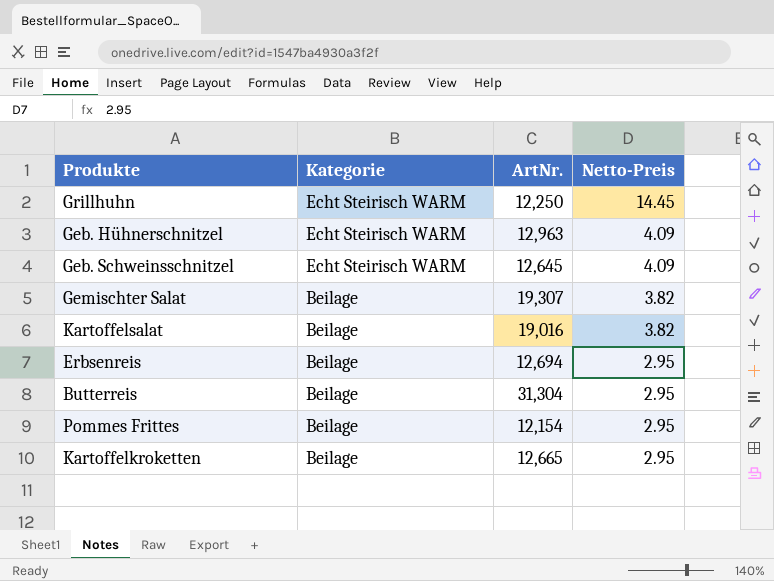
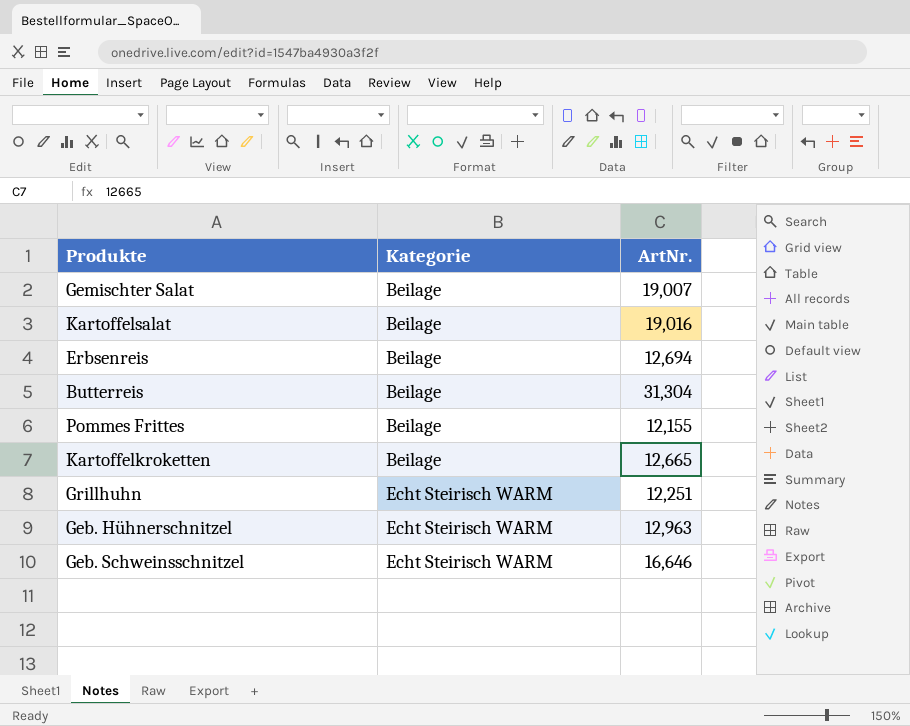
row order: Kategorie descending -> Kategorie ascending
column Netto-Preis | position: 4 -> none
Gemischter Salat | ArtNr.: 19,307 -> 19,007
Pommes Frittes | ArtNr.: 12,154 -> 12,155
Grillhuhn | ArtNr.: 12,250 -> 12,251
Geb. Schweinsschnitzel | ArtNr.: 12,645 -> 16,646

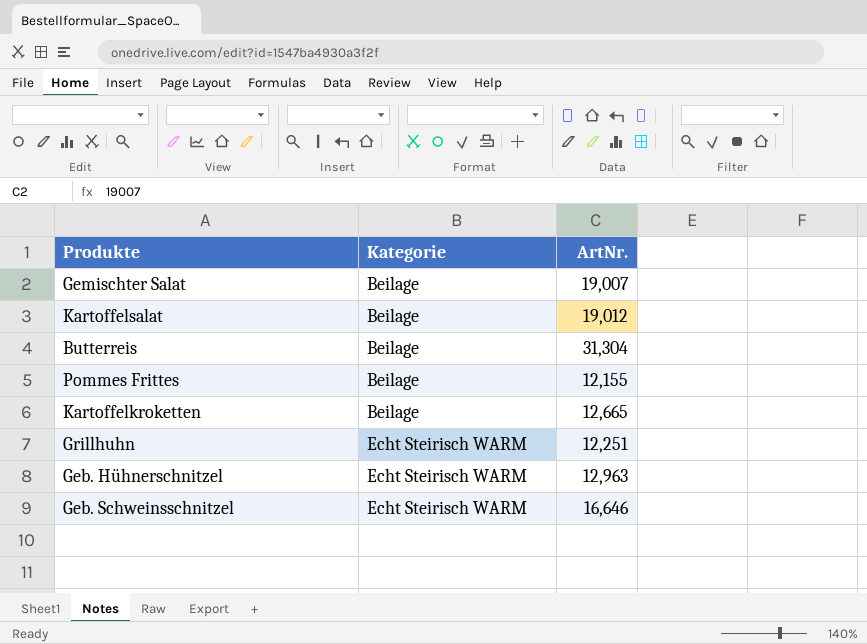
row Erbsenreis: Beilage | 12,694 -> none
Kartoffelsalat | ArtNr.: 19,016 -> 19,012

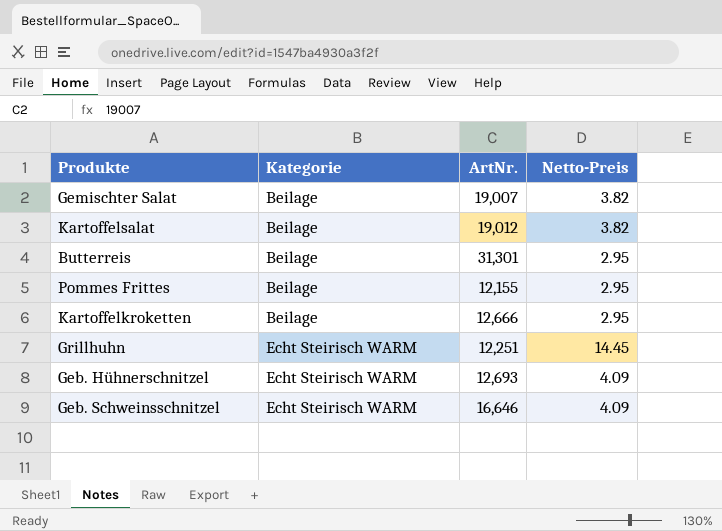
column Netto-Preis | position: none -> 4
Butterreis | ArtNr.: 31,304 -> 31,301
Kartoffelkroketten | ArtNr.: 12,665 -> 12,666
Geb. Hühnerschnitzel | ArtNr.: 12,963 -> 12,693

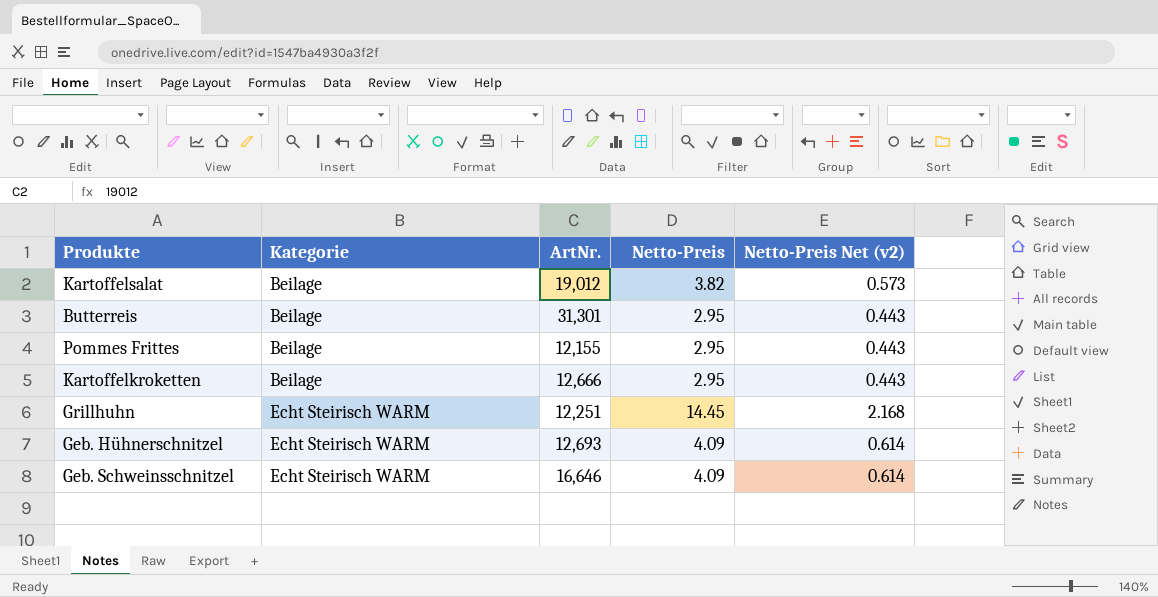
column Netto-Preis Net (v2) | formula: none -> [Netto-Preis] * 0.15
row Gemischter Salat: Beilage | 19,007 | 3.82 -> none

